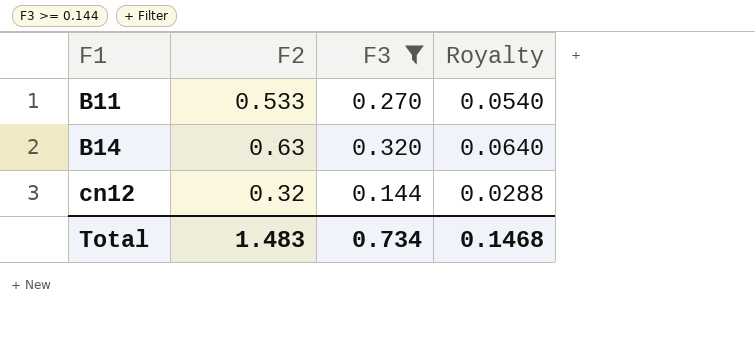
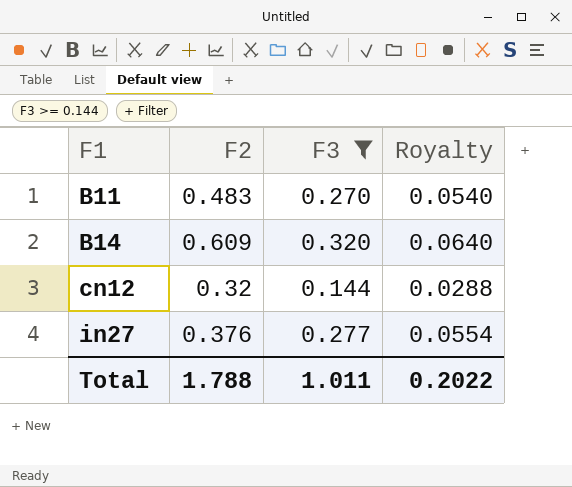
B11 | F2: 0.533 -> 0.483
B14 | F2: 0.63 -> 0.609
row in27: none -> 0.376 | 0.277 | 0.0554
Total | F2: 1.483 -> 1.788
Total | F3: 0.734 -> 1.011
Total | Royalty: 0.1468 -> 0.2022

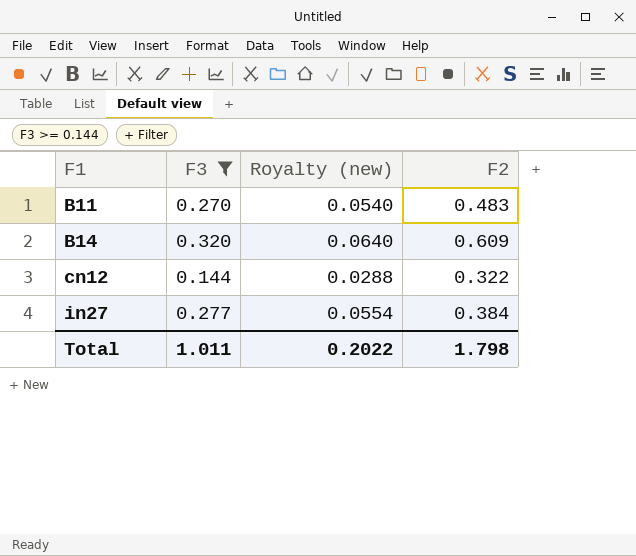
column name: Royalty -> Royalty (new)
column F2 | position: 2 -> 4
cn12 | F2: 0.32 -> 0.322
in27 | F2: 0.376 -> 0.384
Total | F2: 1.788 -> 1.798

